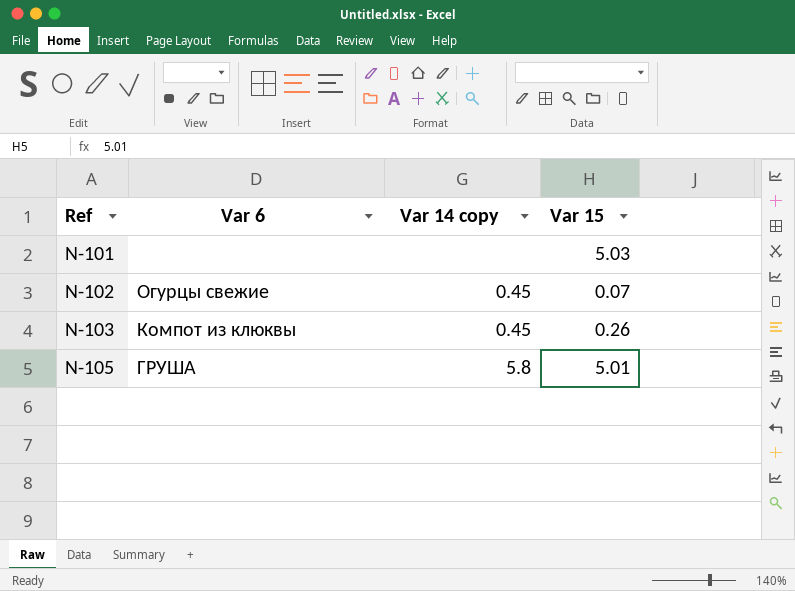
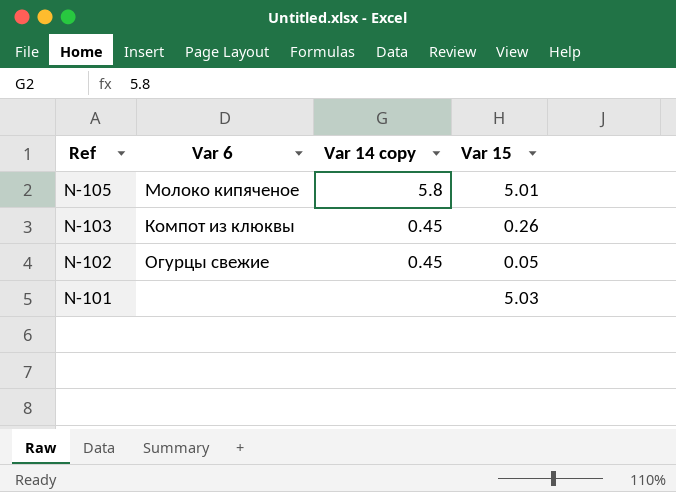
row order: Ref ascending -> Ref descending
N-105 | Var 6: ГРУША -> Молоко кипяченое
N-102 | Var 15: 0.07 -> 0.05

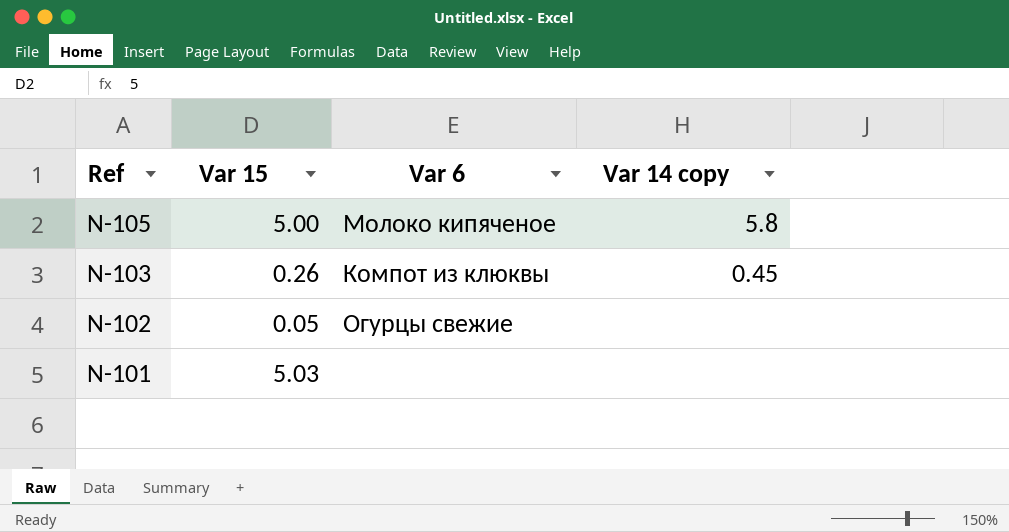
column Var 15 | position: 4 -> 2
N-105 | Var 15: 5.01 -> 5.00
N-102 | Var 14 copy: 0.45 -> none

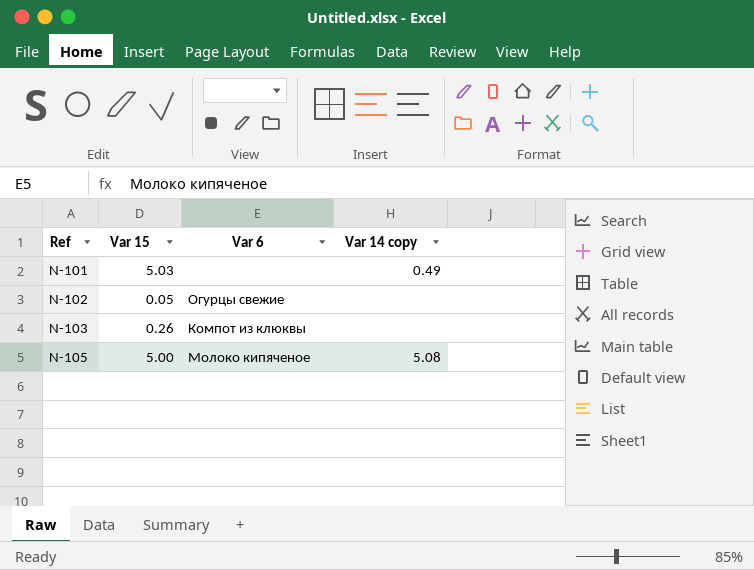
row order: Ref descending -> Ref ascending
N-101 | Var 14 copy: none -> 0.49
N-103 | Var 14 copy: 0.45 -> none
N-105 | Var 14 copy: 5.8 -> 5.08

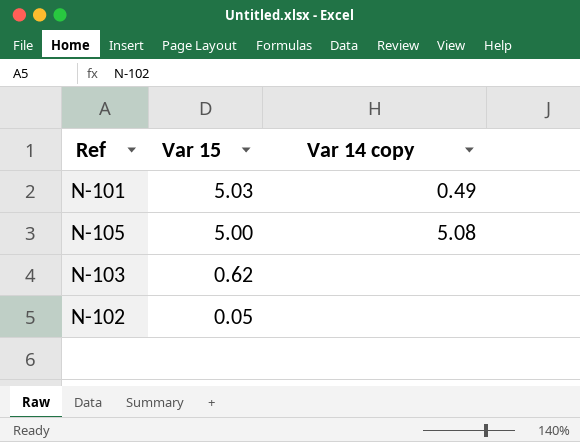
row order: Ref ascending -> Var 15 descending
column Var 6 | position: 3 -> none
N-103 | Var 15: 0.26 -> 0.62

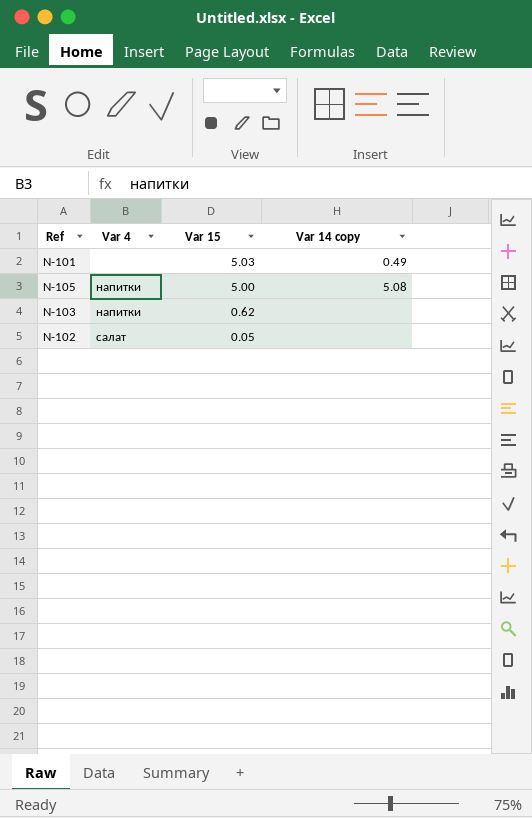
column Var 4 | position: none -> 2

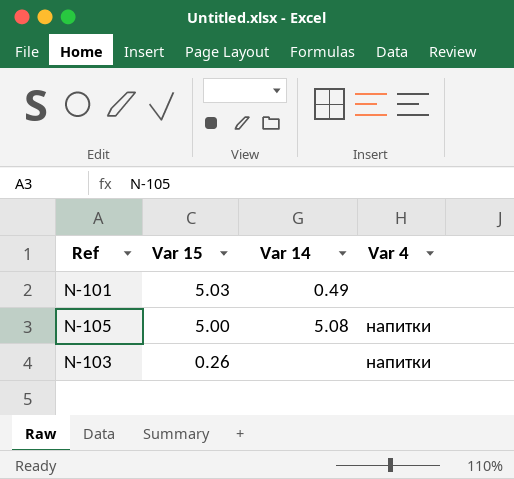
column name: Var 14 copy -> Var 14
column Var 4 | position: 2 -> 4
row N-102: салат | 0.05 | none -> none
N-103 | Var 15: 0.62 -> 0.26

